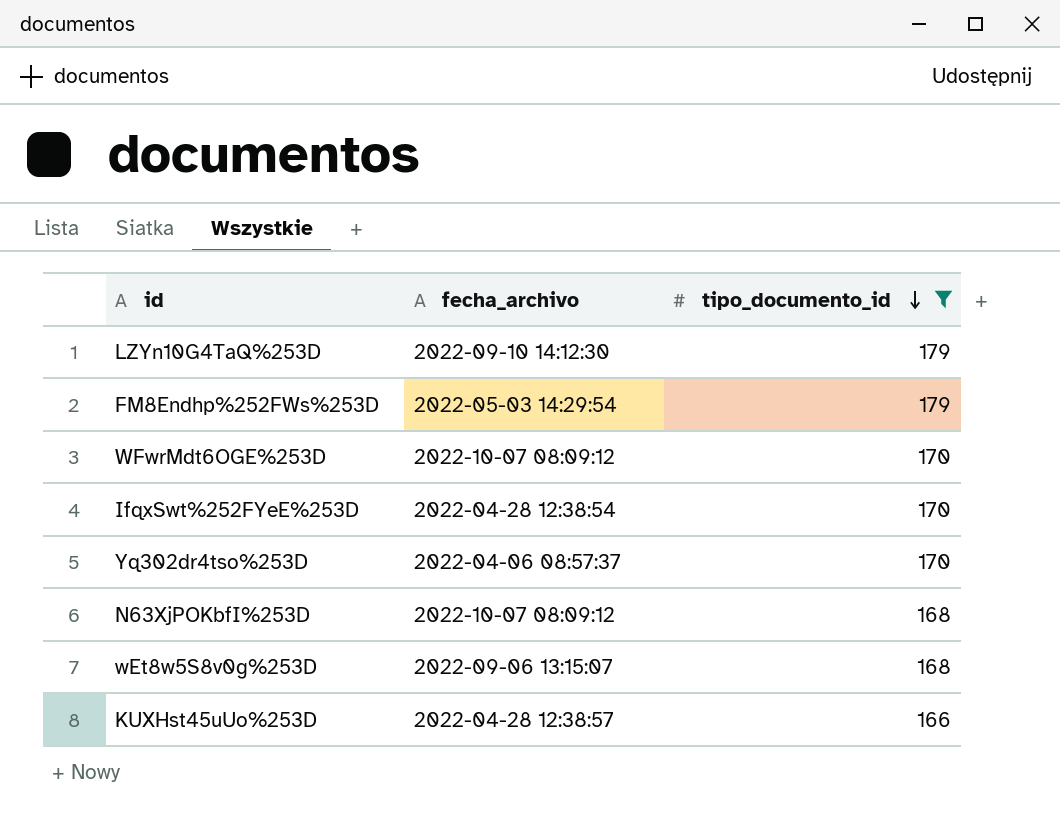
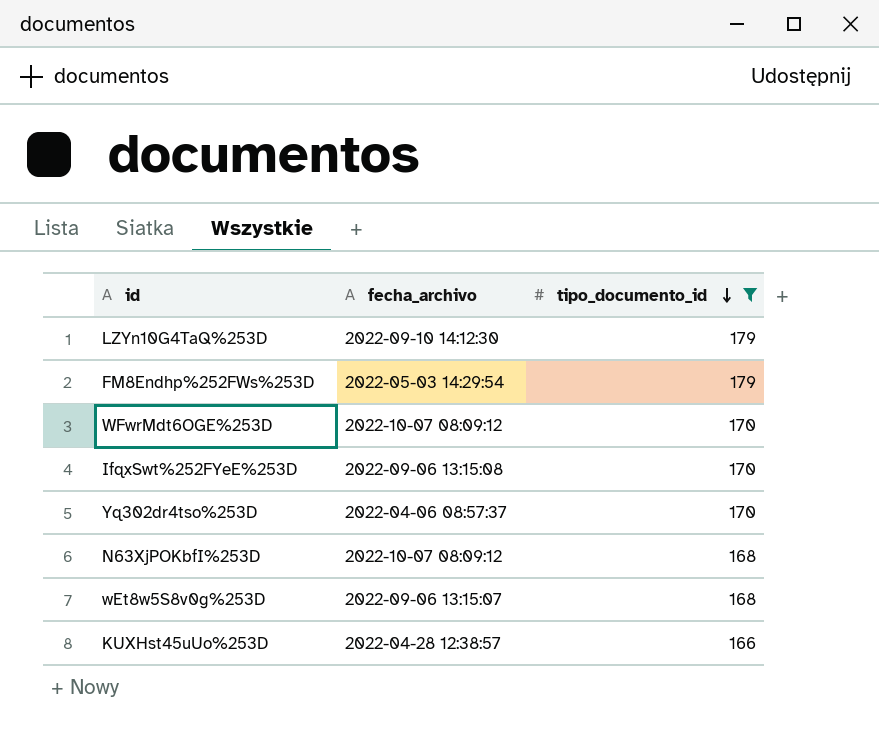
IfqxSwt%252FYeE%253D | fecha_archivo: 2022-04-28 12:38:54 -> 2022-09-06 13:15:08

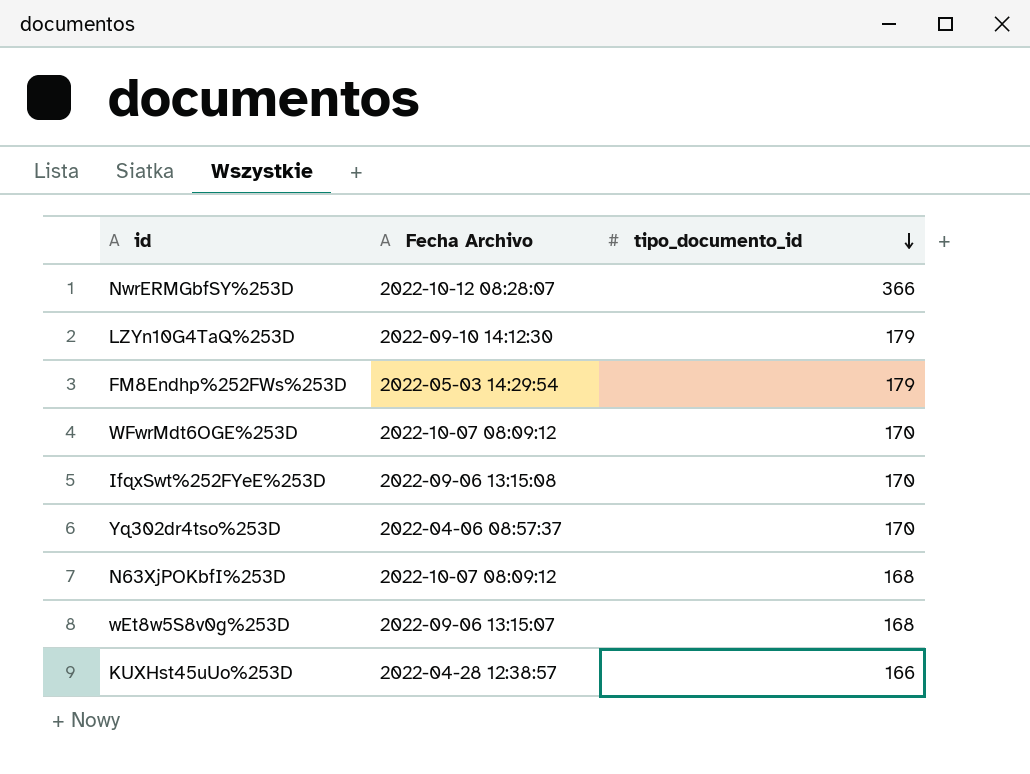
filter: tipo_documento_id != 366 -> none
column name: fecha_archivo -> Fecha Archivo

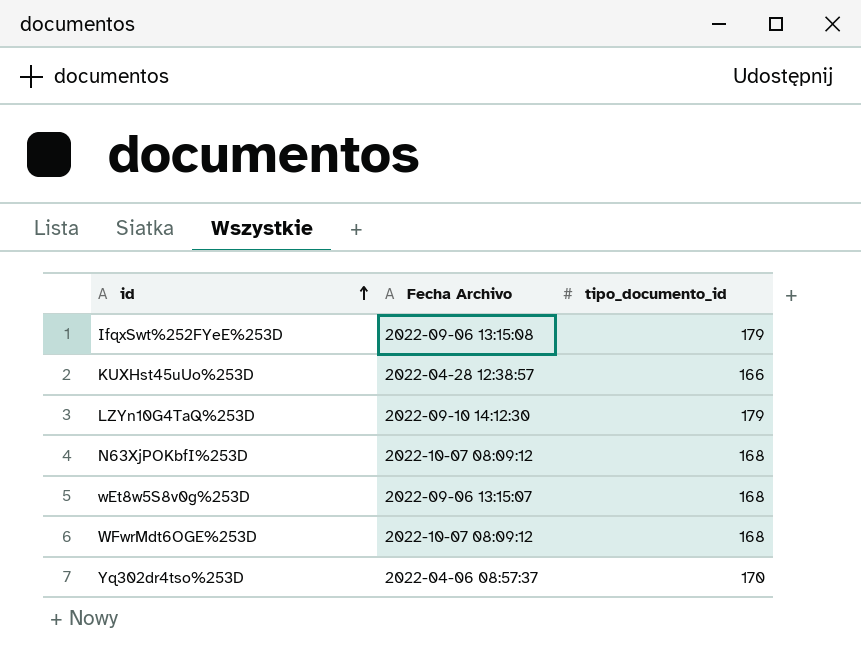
row order: tipo_documento_id descending -> id ascending
row NwrERMGbfSY%253D: 2022-10-12 08:28:07 | 366 -> none
row FM8Endhp%252FWs%253D: 2022-05-03 14:29:54 | 179 -> none
IfqxSwt%252FYeE%253D | tipo_documento_id: 170 -> 179
WFwrMdt6OGE%253D | tipo_documento_id: 170 -> 168

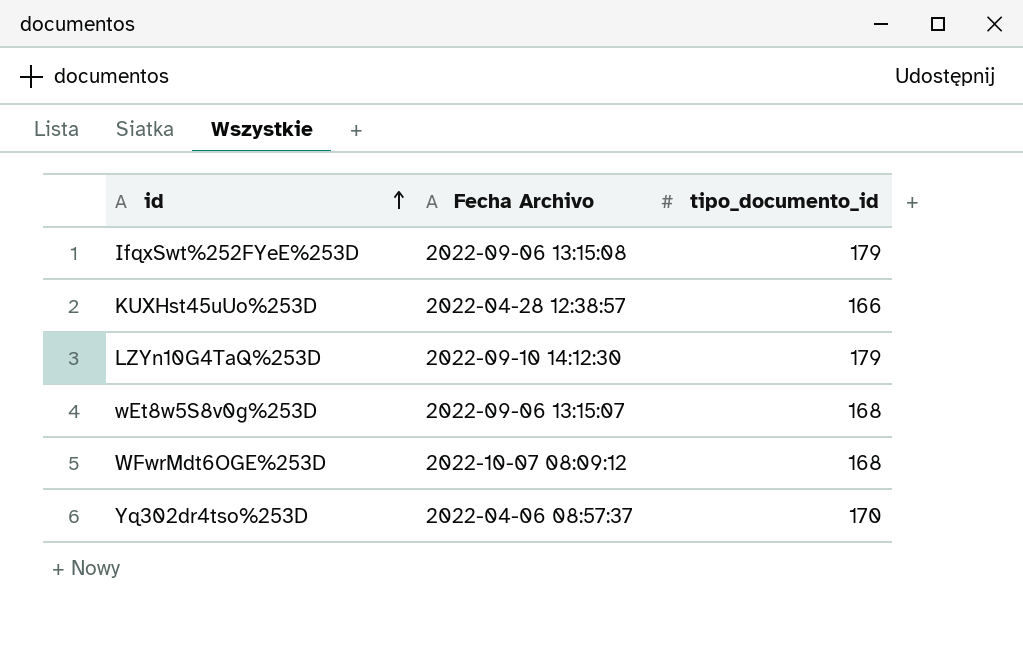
row N63XjPOKbfI%253D: 2022-10-07 08:09:12 | 168 -> none

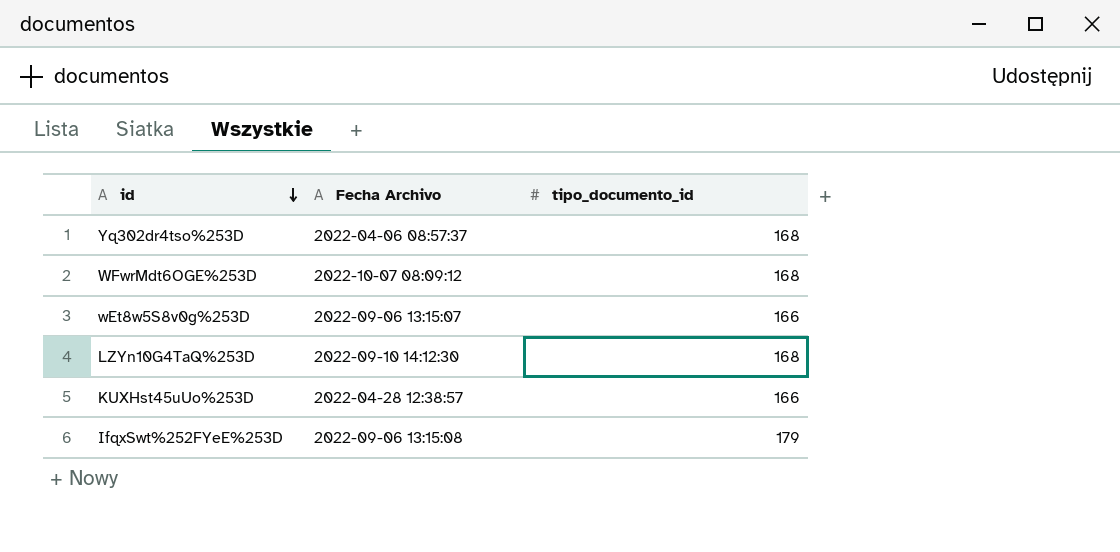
row order: id ascending -> id descending
Yq302dr4tso%253D | tipo_documento_id: 170 -> 168
wEt8w5S8v0g%253D | tipo_documento_id: 168 -> 166
LZYn10G4TaQ%253D | tipo_documento_id: 179 -> 168

